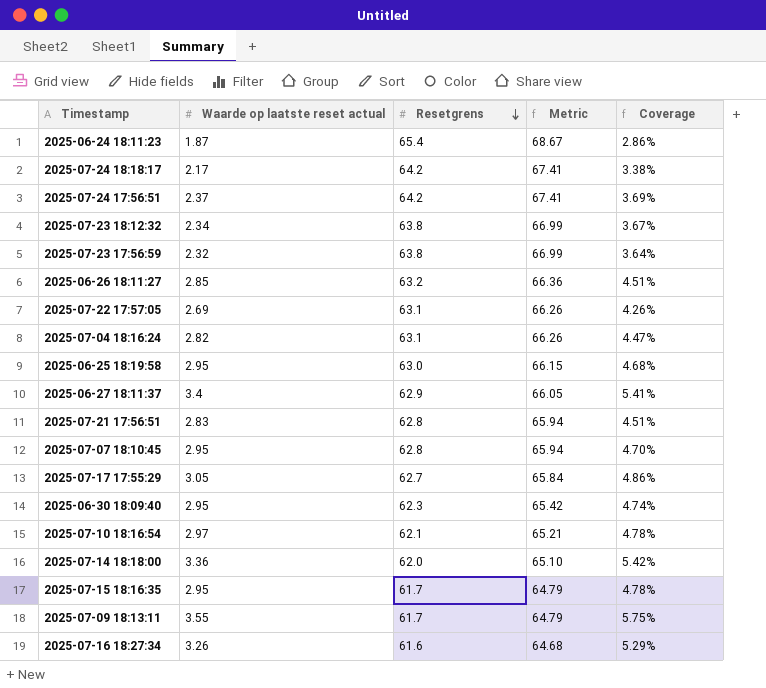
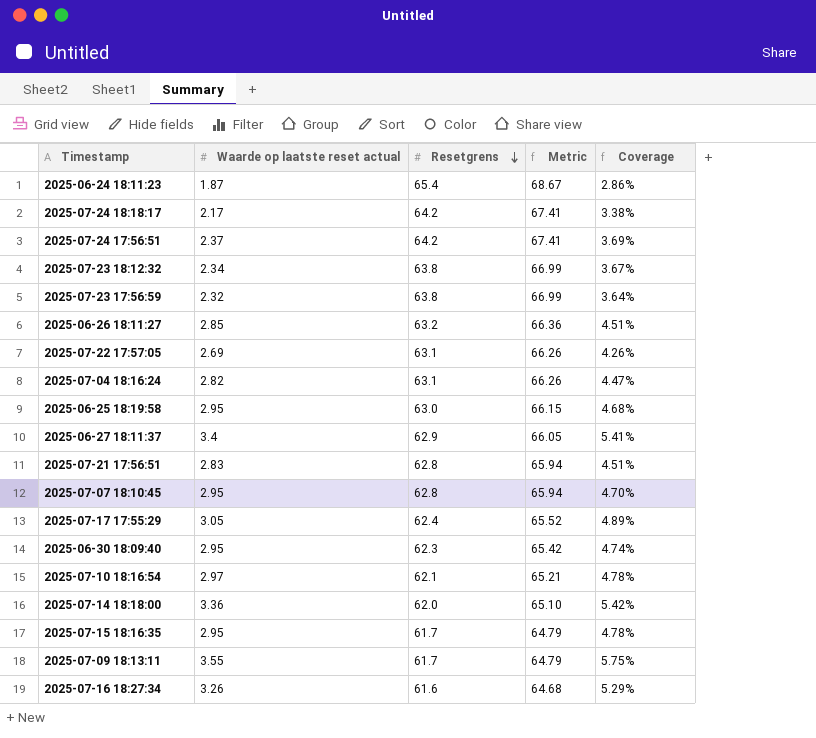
2025-07-17 17:55:29 | Resetgrens: 62.7 -> 62.4
2025-07-17 17:55:29 | Metric: 65.84 -> 65.52
2025-07-17 17:55:29 | Coverage: 4.86% -> 4.89%

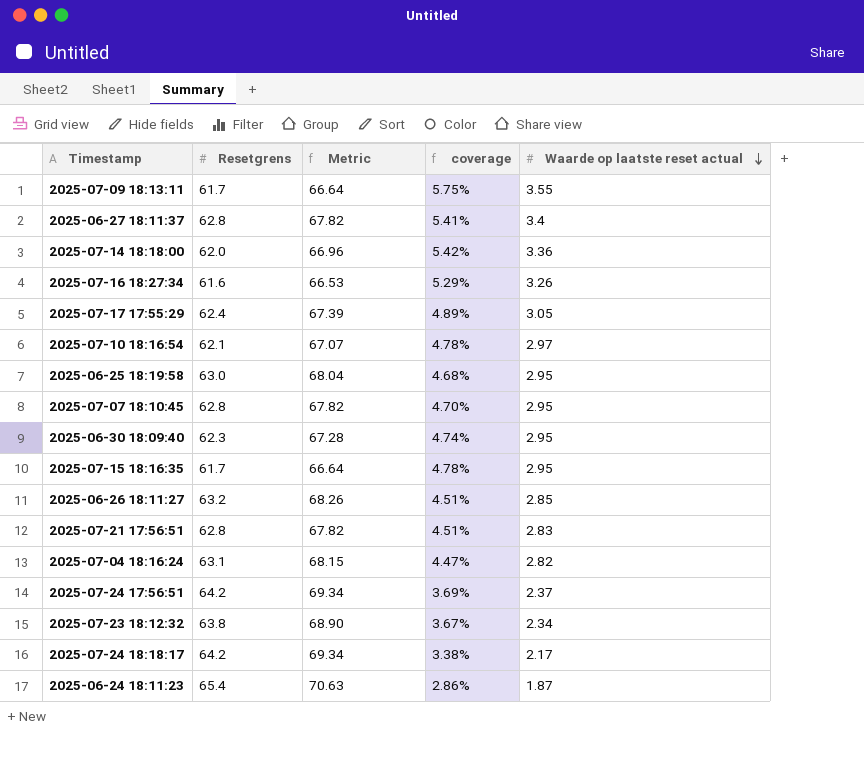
row order: Resetgrens descending -> Waarde op laatste reset actual descending
column Metric | formula: [Resetgrens] * 1.05 -> [Resetgrens] * 1.08
column name: Coverage -> coverage
column Waarde op laatste reset actual | position: 2 -> 5
row 2025-07-23 17:56:59: 2.32 | 63.8 | 66.99 | 3.64% -> none
row 2025-07-22 17:57:05: 2.69 | 63.1 | 66.26 | 4.26% -> none
2025-06-27 18:11:37 | Resetgrens: 62.9 -> 62.8

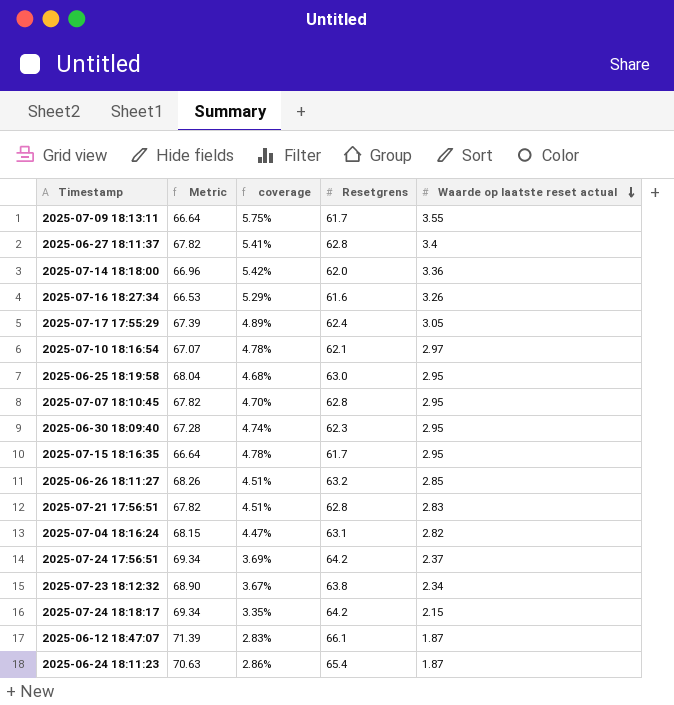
column Resetgrens | position: 2 -> 4
2025-07-24 18:18:17 | coverage: 3.38% -> 3.35%
2025-07-24 18:18:17 | Waarde op laatste reset actual: 2.17 -> 2.15
row 2025-06-12 18:47:07: none -> 71.39 | 2.83% | 66.1 | 1.87

